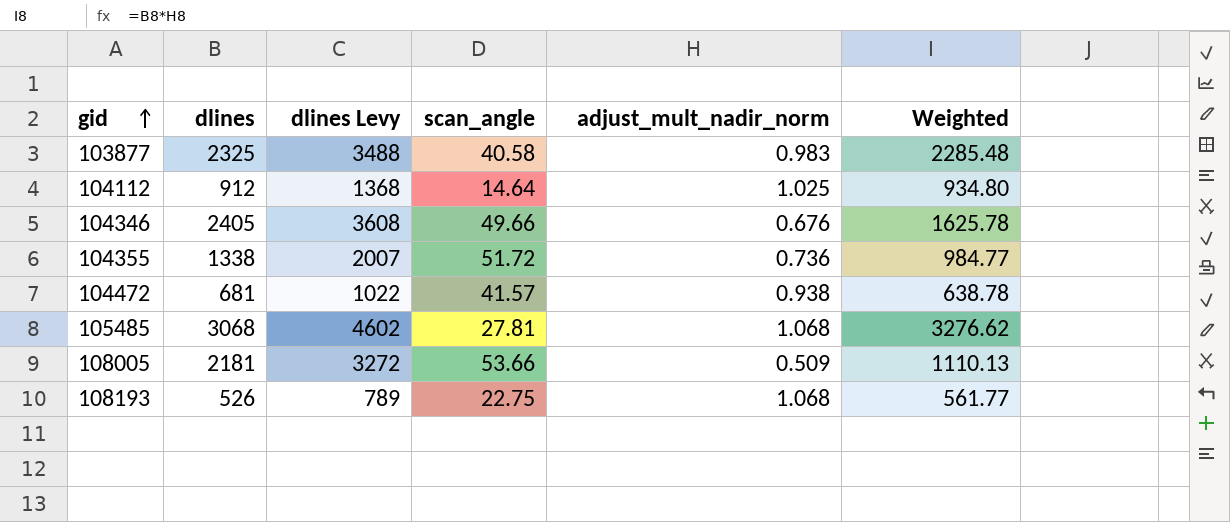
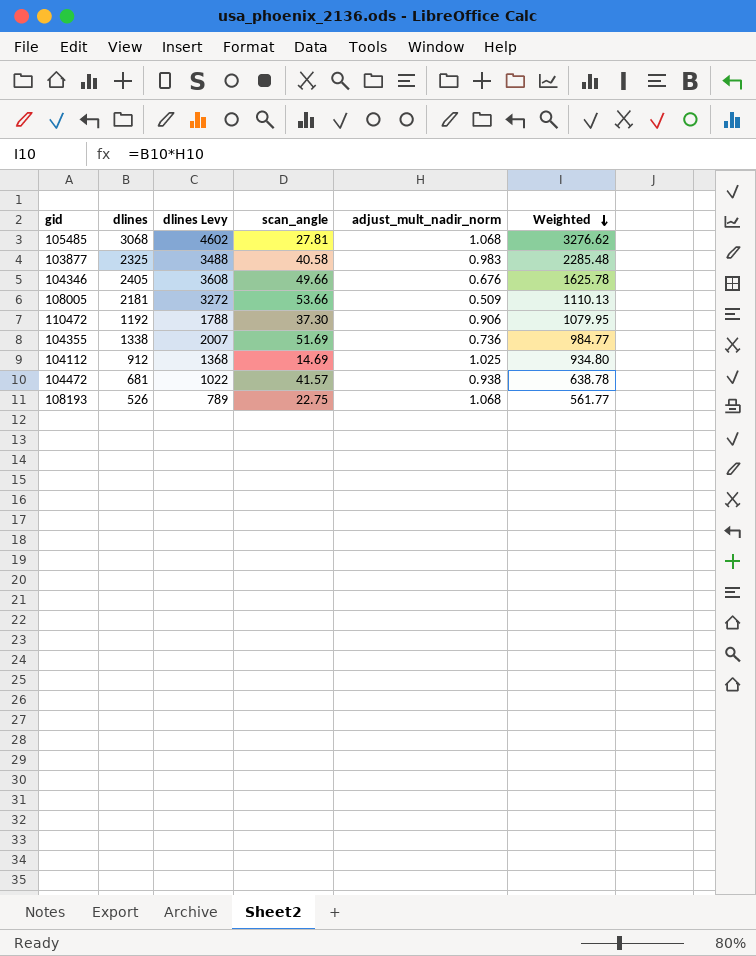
row order: gid ascending -> Weighted descending
row 110472: none -> 1192 | 1788 | 37.30 | 0.906 | 1079.95
104355 | scan_angle: 51.72 -> 51.69
104112 | scan_angle: 14.64 -> 14.69

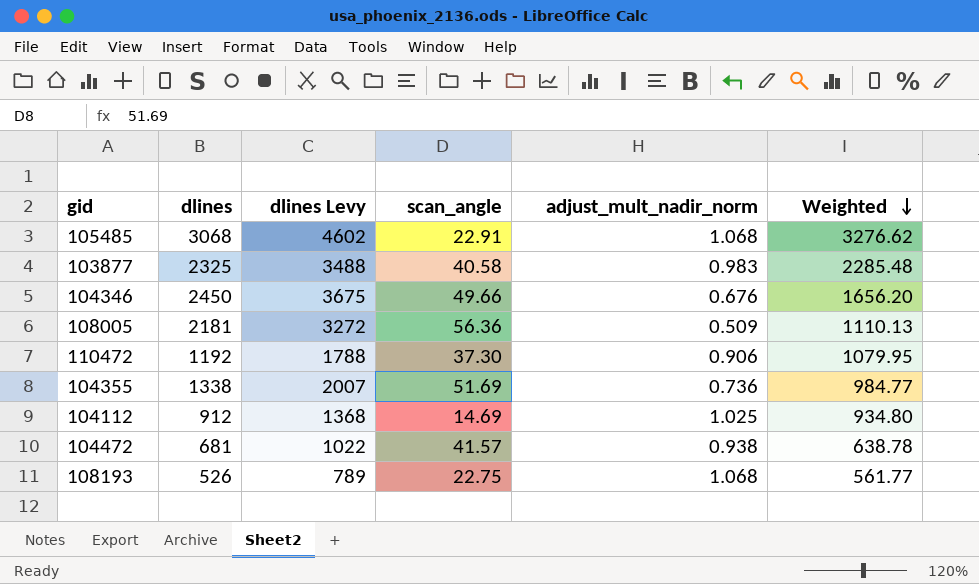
105485 | scan_angle: 27.81 -> 22.91
104346 | dlines: 2405 -> 2450
104346 | dlines Levy: 3608 -> 3675
104346 | Weighted: 1625.78 -> 1656.20
108005 | scan_angle: 53.66 -> 56.36

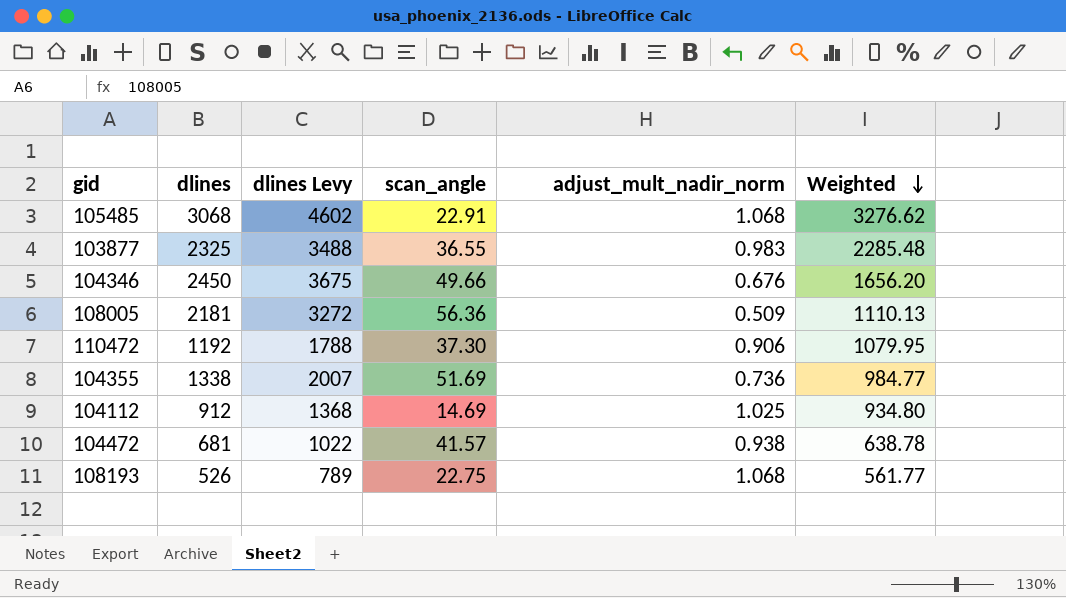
103877 | scan_angle: 40.58 -> 36.55

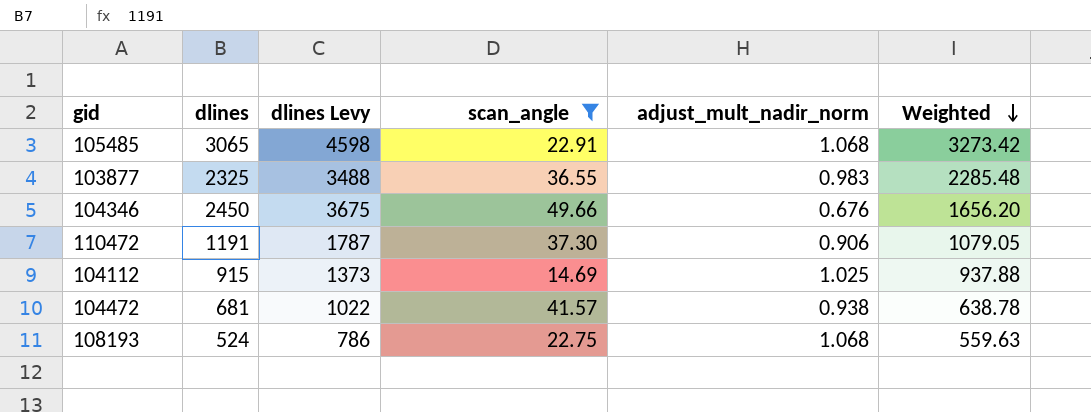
filter: none -> scan_angle <= 49.66
105485 | dlines: 3068 -> 3065
105485 | dlines Levy: 4602 -> 4598
105485 | Weighted: 3276.62 -> 3273.42
110472 | dlines: 1192 -> 1191
110472 | dlines Levy: 1788 -> 1787
110472 | Weighted: 1079.95 -> 1079.05
104112 | dlines: 912 -> 915
104112 | dlines Levy: 1368 -> 1373
104112 | Weighted: 934.80 -> 937.88
108193 | dlines: 526 -> 524
108193 | dlines Levy: 789 -> 786
108193 | Weighted: 561.77 -> 559.63

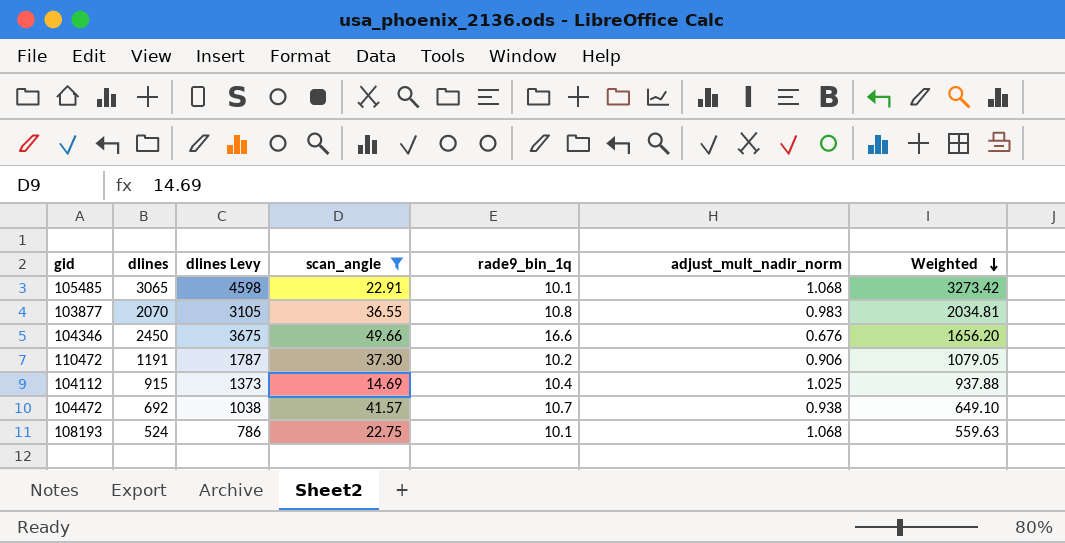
column rade9_bin_1q | position: none -> 5
103877 | dlines: 2325 -> 2070
103877 | dlines Levy: 3488 -> 3105
103877 | Weighted: 2285.48 -> 2034.81
104472 | dlines: 681 -> 692
104472 | dlines Levy: 1022 -> 1038
104472 | Weighted: 638.78 -> 649.10

